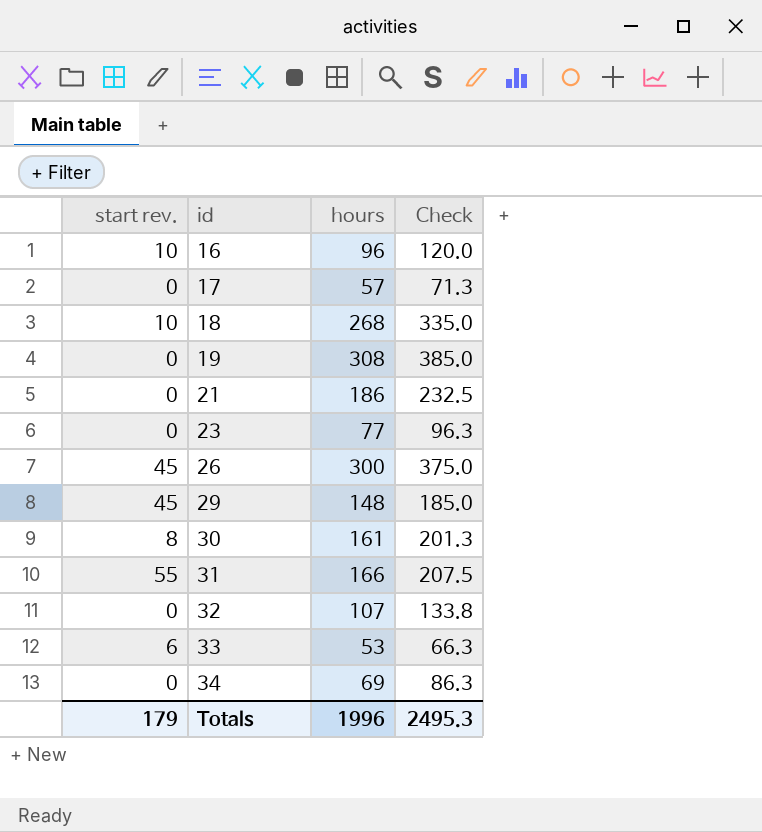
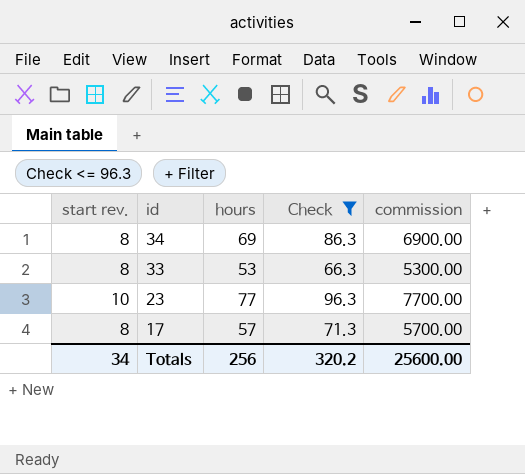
filter: none -> Check <= 96.3
row order: id ascending -> id descending
column commission | formula: none -> [hours] * 100
34 | start rev.: 0 -> 8
33 | start rev.: 6 -> 8
23 | start rev.: 0 -> 10
17 | start rev.: 0 -> 8
Totals | start rev.: 179 -> 34
Totals | hours: 1996 -> 256
Totals | Check: 2495.3 -> 320.2

